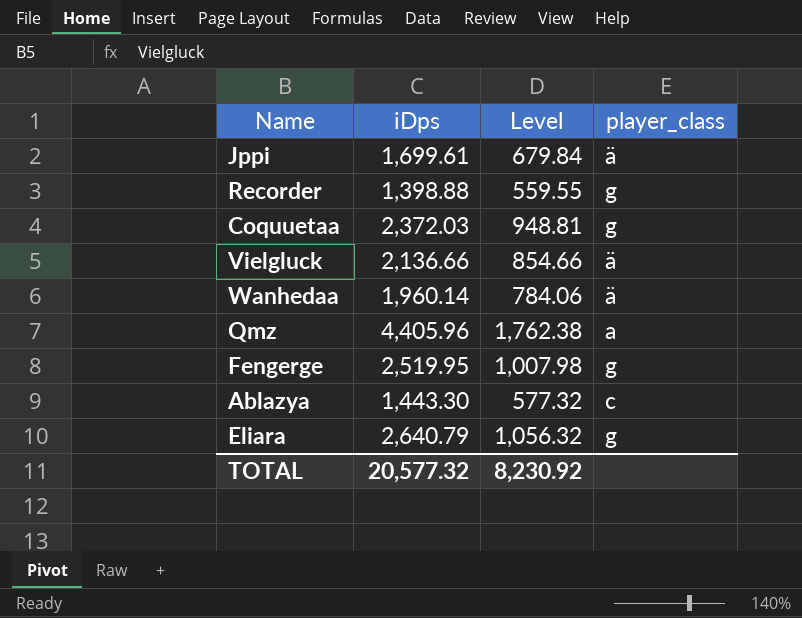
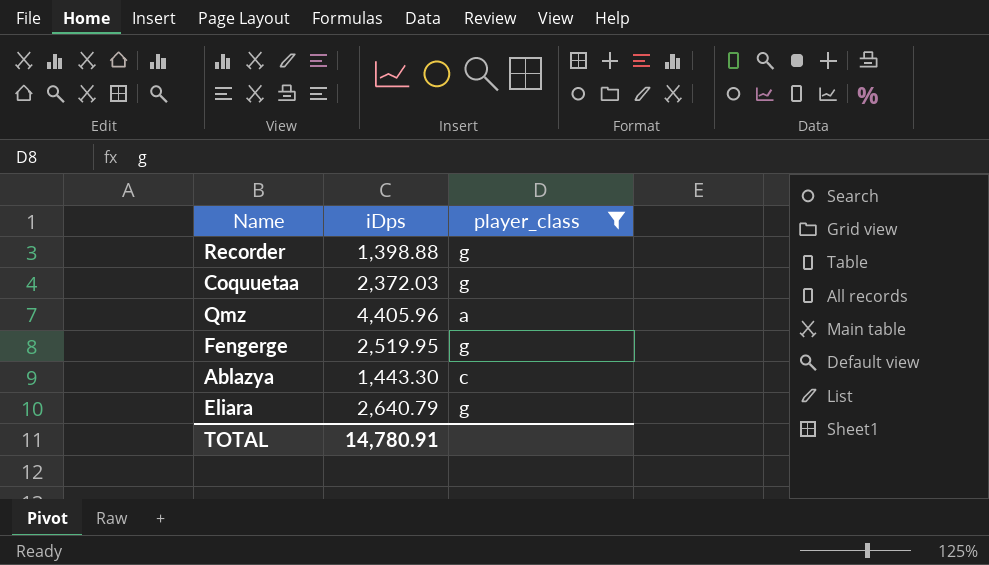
filter: none -> player_class != ä
column Level | formula: [iDps] * 0.4 -> none
TOTAL | iDps: 20,577.32 -> 14,780.91

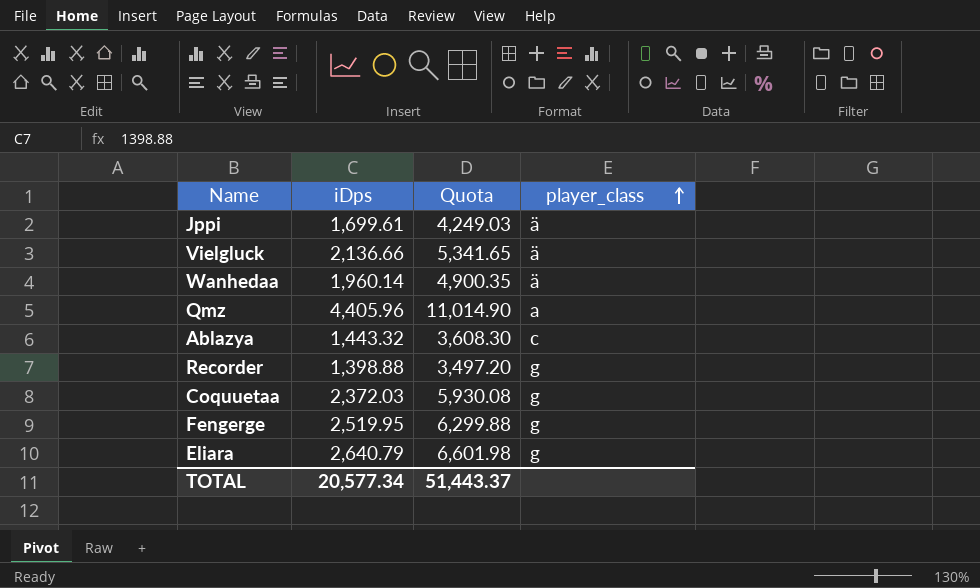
filter: player_class != ä -> none
row order: none -> player_class ascending
column Quota | formula: none -> [iDps] * 2.5
Ablazya | iDps: 1,443.30 -> 1,443.32
TOTAL | iDps: 14,780.91 -> 20,577.34

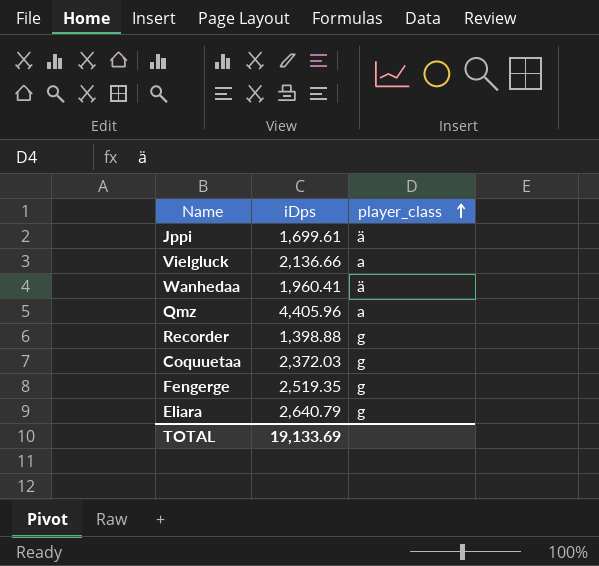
column Quota | formula: [iDps] * 2.5 -> none
row Ablazya: 1,443.32 | 3,608.30 | c -> none
Vielgluck | player_class: ä -> a
Wanhedaa | iDps: 1,960.14 -> 1,960.41
Fengerge | iDps: 2,519.95 -> 2,519.35
TOTAL | iDps: 20,577.34 -> 19,133.69

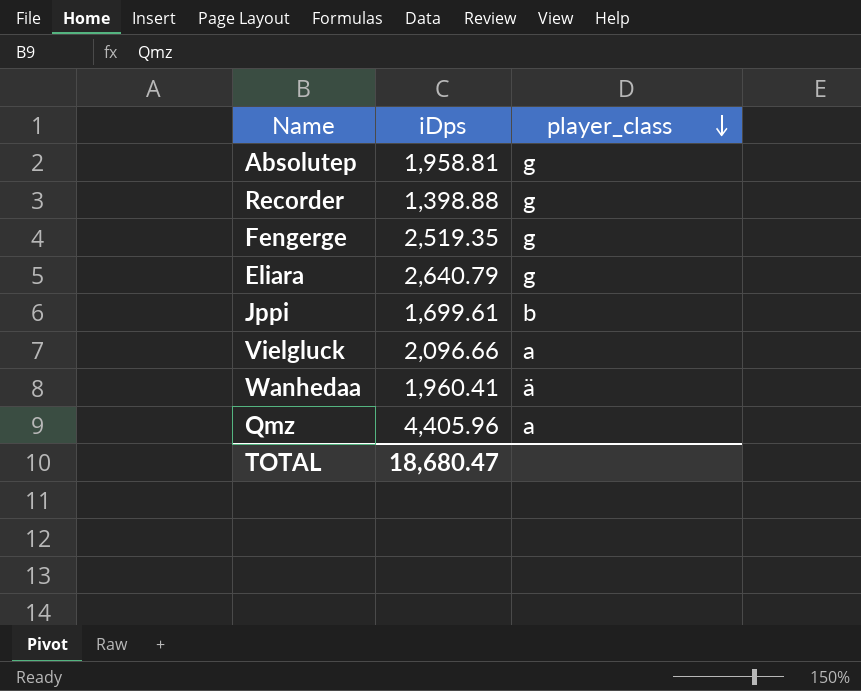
row order: player_class ascending -> player_class descending
row Coquuetaa: 2,372.03 | g -> none
row Absolutep: none -> 1,958.81 | g
Jppi | player_class: ä -> b
Vielgluck | iDps: 2,136.66 -> 2,096.66
TOTAL | iDps: 19,133.69 -> 18,680.47

